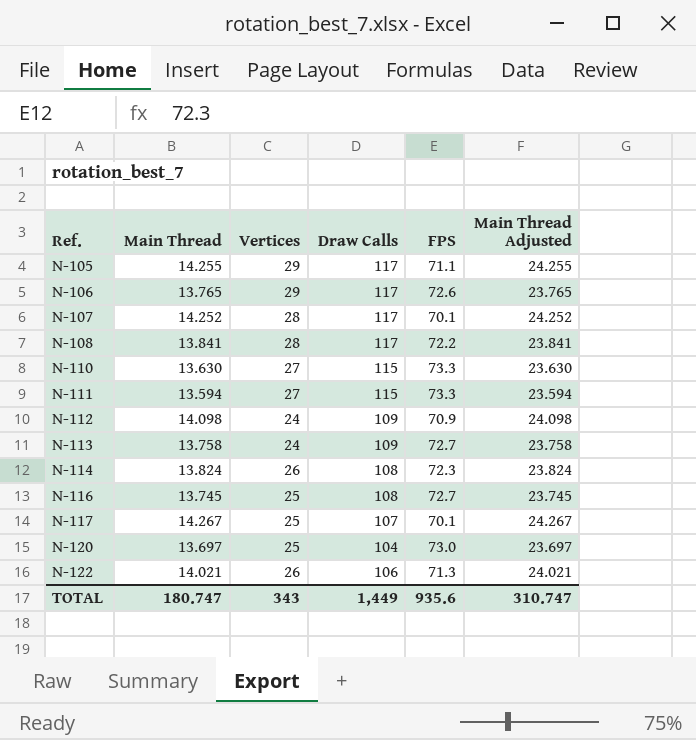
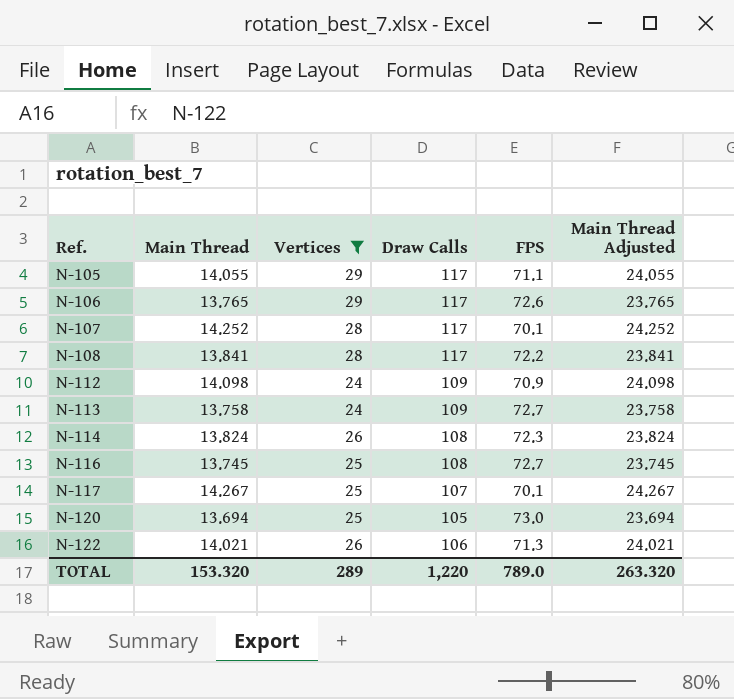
filter: none -> Vertices != 27
N-105 | Main Thread: 14.255 -> 14.055
N-105 | Main Thread Adjusted: 24.255 -> 24.055
N-120 | Main Thread: 13.697 -> 13.694
N-120 | Draw Calls: 104 -> 105
N-120 | Main Thread Adjusted: 23.697 -> 23.694
TOTAL | Main Thread: 180.747 -> 153.320
TOTAL | Vertices: 343 -> 289
TOTAL | Draw Calls: 1,449 -> 1,220
TOTAL | FPS: 935.6 -> 789.0
TOTAL | Main Thread Adjusted: 310.747 -> 263.320

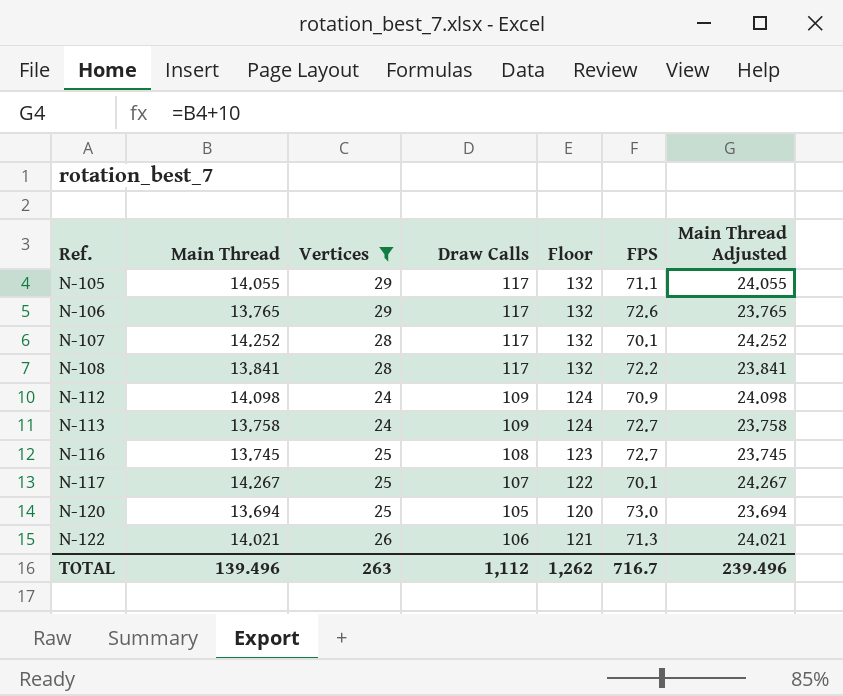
column Floor | formula: none -> [Draw Calls] + 15
row N-114: 13.824 | 26 | 108 | 72.3 | 23.824 -> none
TOTAL | Main Thread: 153.320 -> 139.496
TOTAL | Vertices: 289 -> 263
TOTAL | Draw Calls: 1,220 -> 1,112
TOTAL | FPS: 789.0 -> 716.7
TOTAL | Main Thread Adjusted: 263.320 -> 239.496

